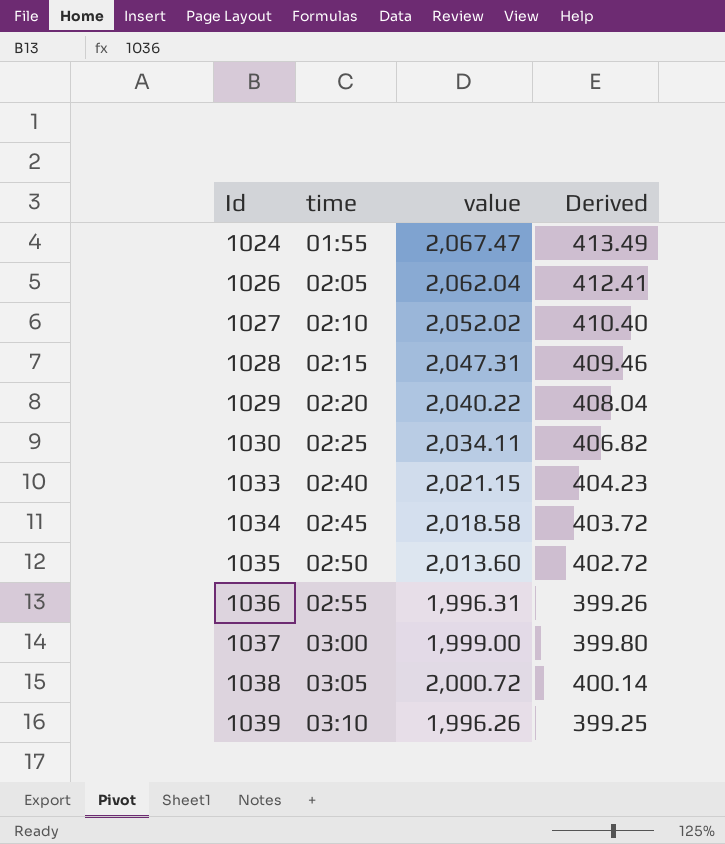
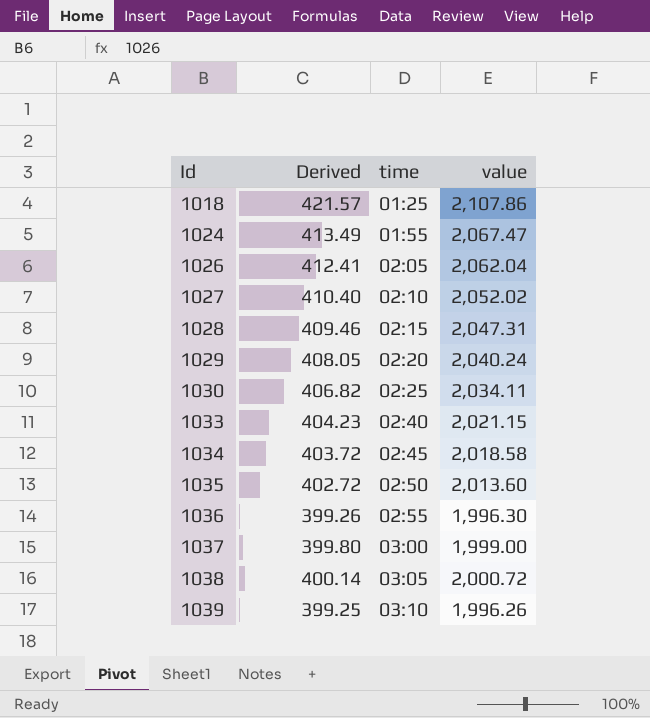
column Derived | position: 4 -> 2
row 1018: none -> 421.57 | 01:25 | 2,107.86
1029 | Derived: 408.04 -> 408.05
1029 | value: 2,040.22 -> 2,040.24
1036 | value: 1,996.31 -> 1,996.30

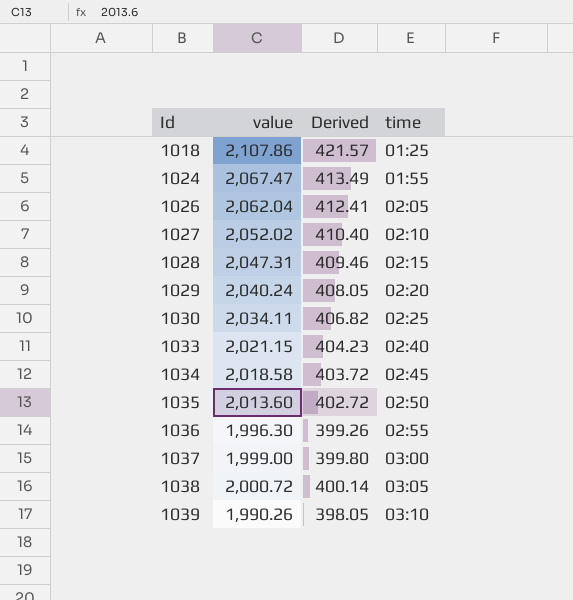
column value | position: 4 -> 2
1039 | value: 1,996.26 -> 1,990.26
1039 | Derived: 399.25 -> 398.05

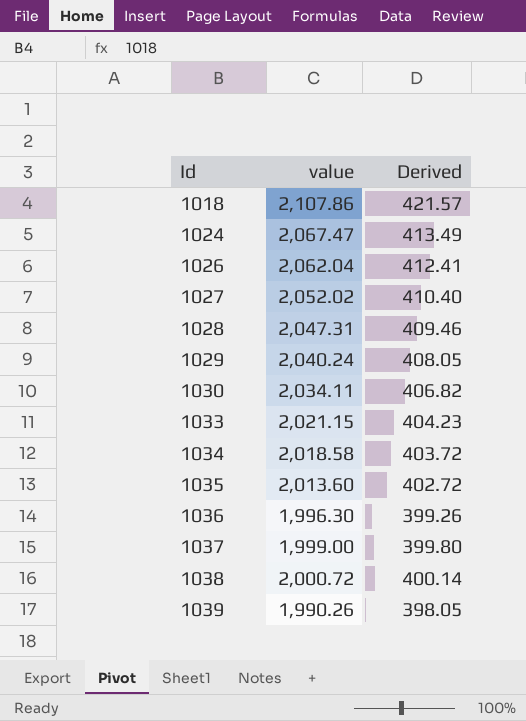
column time | position: 4 -> none

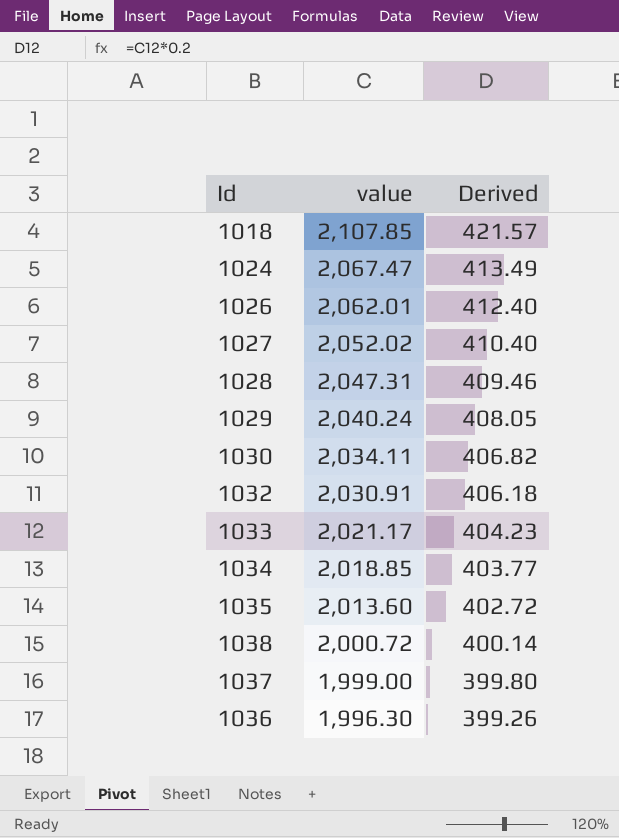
row order: Id ascending -> value descending
row 1039: 1,990.26 | 398.05 -> none
1018 | value: 2,107.86 -> 2,107.85
1026 | value: 2,062.04 -> 2,062.01
1026 | Derived: 412.41 -> 412.40
row 1032: none -> 2,030.91 | 406.18
1033 | value: 2,021.15 -> 2,021.17
1034 | value: 2,018.58 -> 2,018.85
1034 | Derived: 403.72 -> 403.77

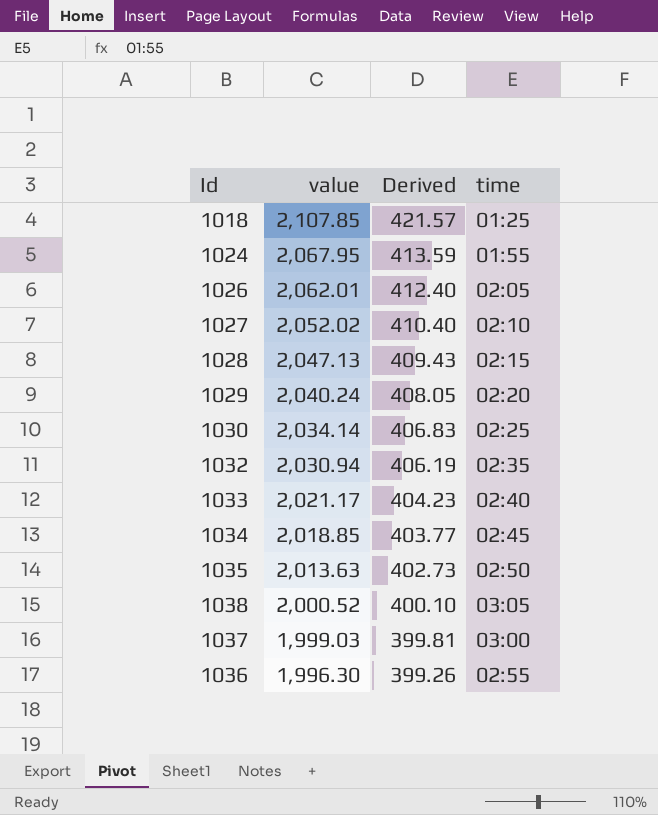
column time | position: none -> 4
1024 | value: 2,067.47 -> 2,067.95
1024 | Derived: 413.49 -> 413.59
1028 | value: 2,047.31 -> 2,047.13
1028 | Derived: 409.46 -> 409.43
1030 | value: 2,034.11 -> 2,034.14
1030 | Derived: 406.82 -> 406.83
1032 | value: 2,030.91 -> 2,030.94
1032 | Derived: 406.18 -> 406.19
1035 | value: 2,013.60 -> 2,013.63
1035 | Derived: 402.72 -> 402.73
1038 | value: 2,000.72 -> 2,000.52
1038 | Derived: 400.14 -> 400.10
1037 | value: 1,999.00 -> 1,999.03
1037 | Derived: 399.80 -> 399.81

